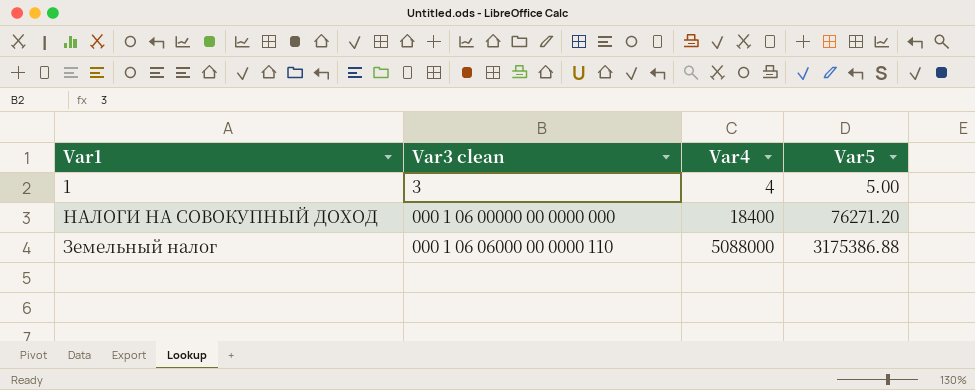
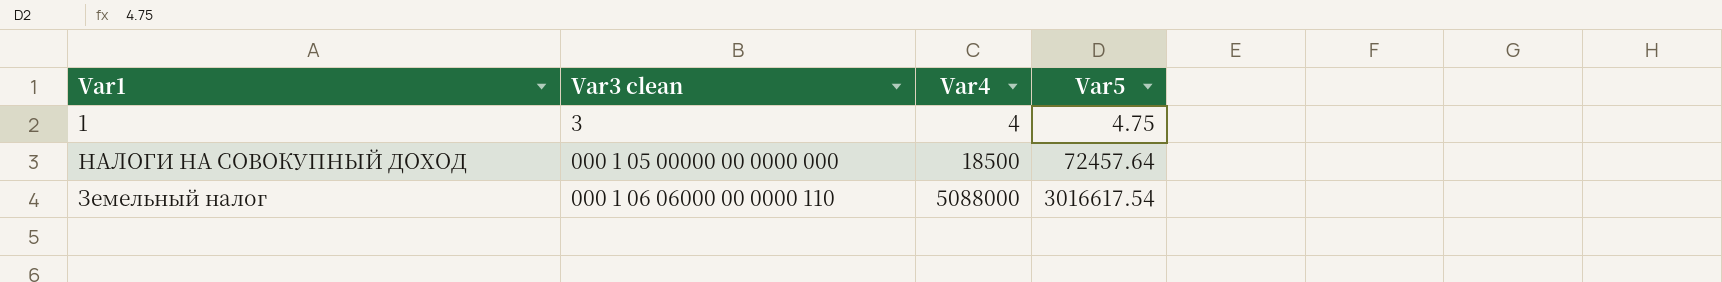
1 | Var5: 5.00 -> 4.75
НАЛОГИ НА СОВОКУПНЫЙ ДОХОД | Var3 clean: 000 1 06 00000 00 0000 000 -> 000 1 05 00000 00 0000 000
НАЛОГИ НА СОВОКУПНЫЙ ДОХОД | Var4: 18400 -> 18500
НАЛОГИ НА СОВОКУПНЫЙ ДОХОД | Var5: 76271.20 -> 72457.64
Земельный налог | Var5: 3175386.88 -> 3016617.54

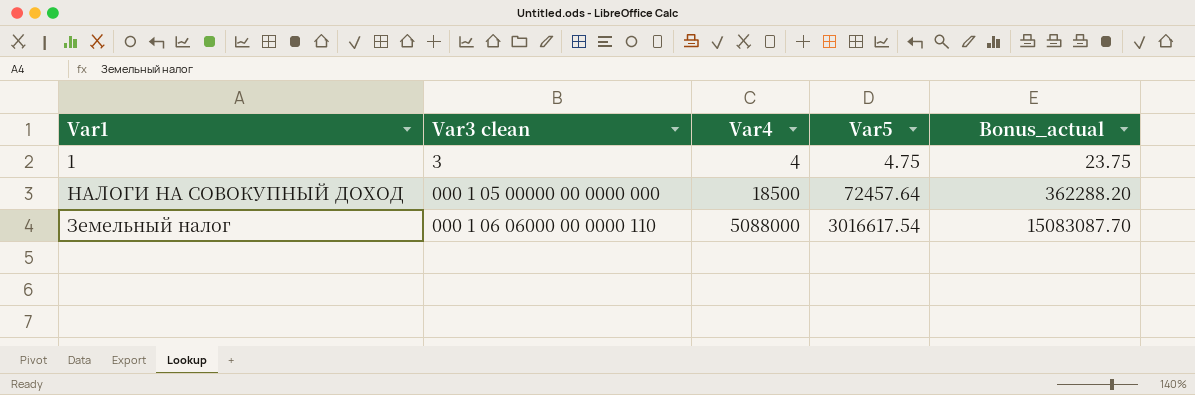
column Bonus_actual | formula: none -> [Var5] * 5

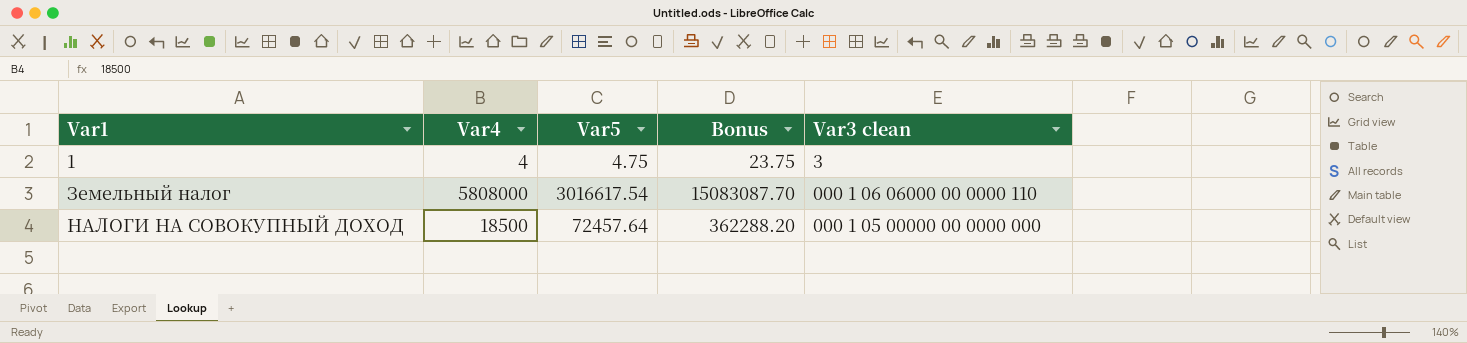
row order: Var4 ascending -> Var1 ascending
column name: Bonus_actual -> Bonus
column Var3 clean | position: 2 -> 5
Земельный налог | Var4: 5088000 -> 5808000

